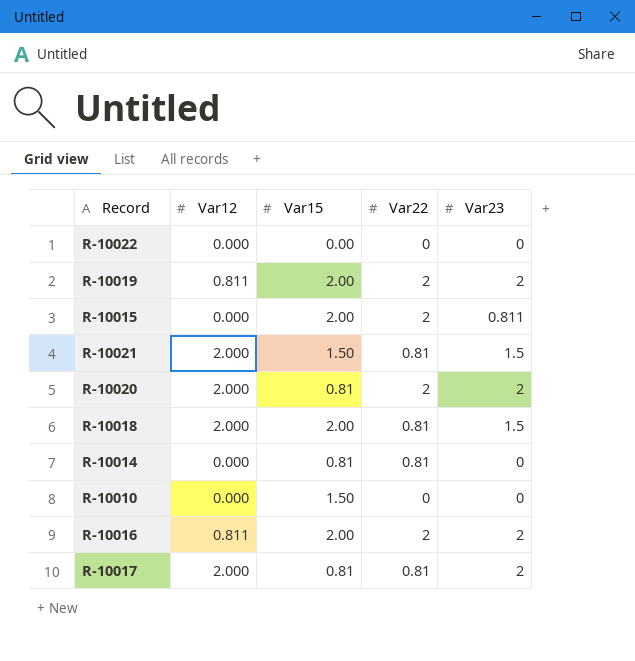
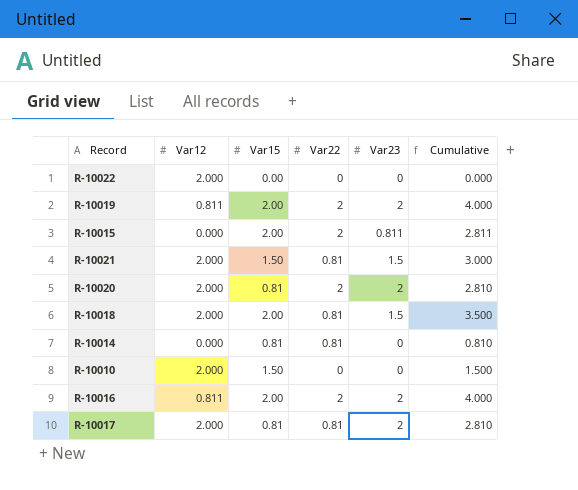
column Cumulative | formula: none -> [Var15] + [Var23]
R-10022 | Var12: 0.000 -> 2.000
R-10010 | Var12: 0.000 -> 2.000

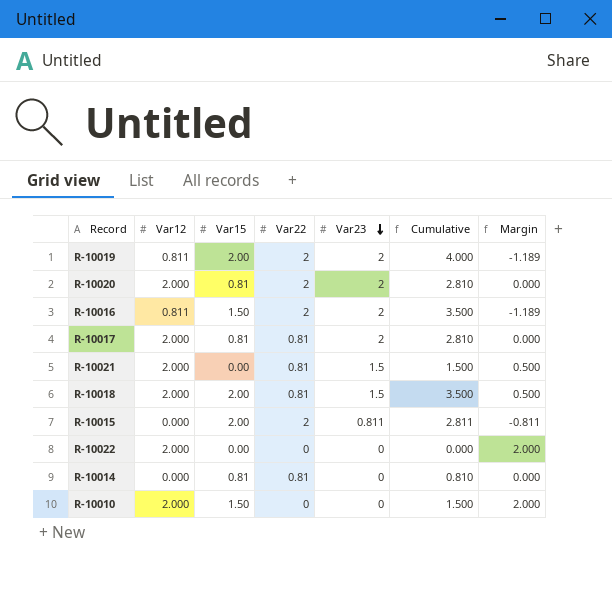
row order: none -> Var23 descending
column Margin | formula: none -> [Var12] - [Var23]
R-10016 | Var15: 2.00 -> 1.50
R-10016 | Cumulative: 4.000 -> 3.500
R-10021 | Var15: 1.50 -> 0.00
R-10021 | Cumulative: 3.000 -> 1.500

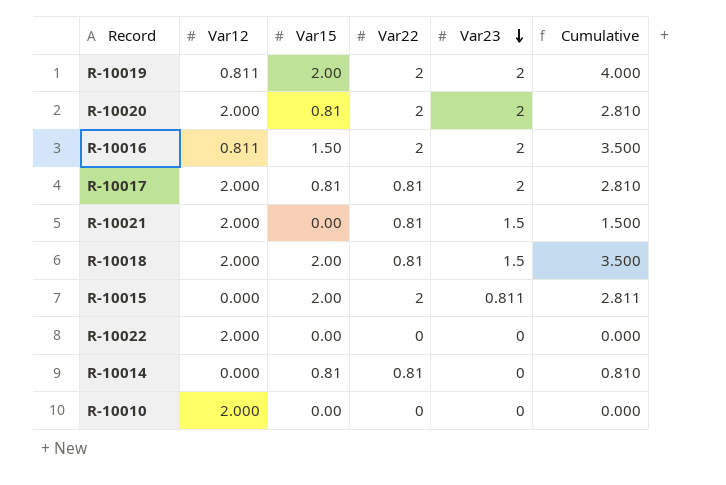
column Margin | formula: [Var12] - [Var23] -> none
R-10010 | Var15: 1.50 -> 0.00
R-10010 | Cumulative: 1.500 -> 0.000

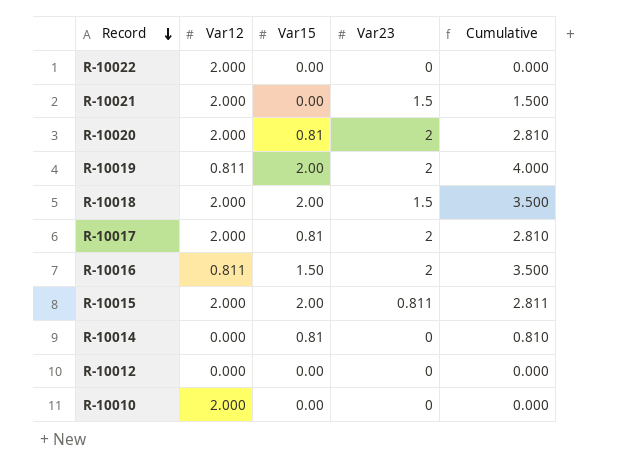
row order: Var23 descending -> Record descending
column Var22 | position: 4 -> none
R-10015 | Var12: 0.000 -> 2.000
row R-10012: none -> 0.000 | 0.00 | 0 | 0.000

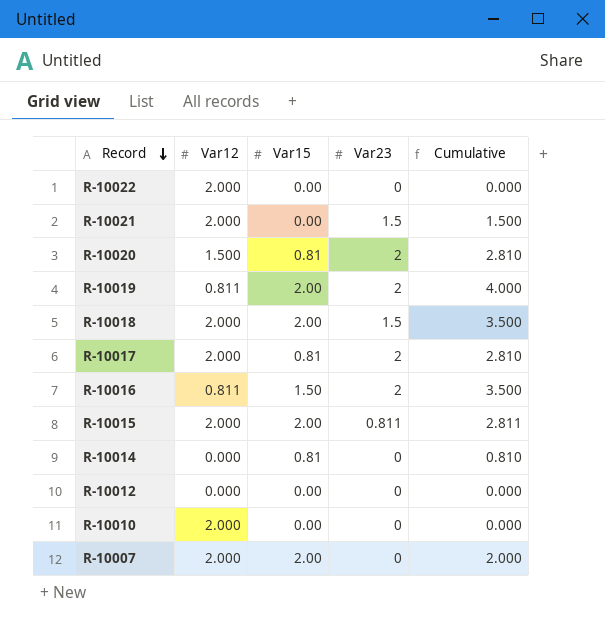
R-10020 | Var12: 2.000 -> 1.500
row R-10007: none -> 2.000 | 2.00 | 0 | 2.000

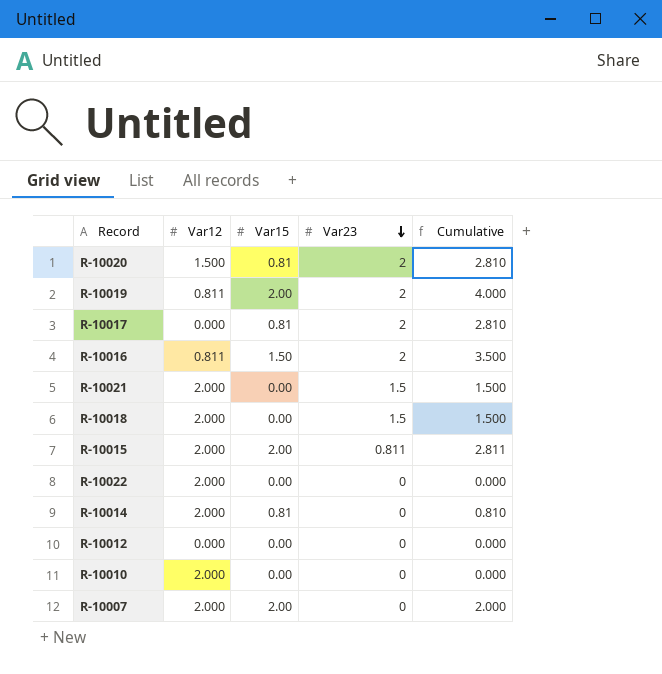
row order: Record descending -> Var23 descending
R-10017 | Var12: 2.000 -> 0.000
R-10018 | Var15: 2.00 -> 0.00
R-10018 | Cumulative: 3.500 -> 1.500
R-10014 | Var12: 0.000 -> 2.000

